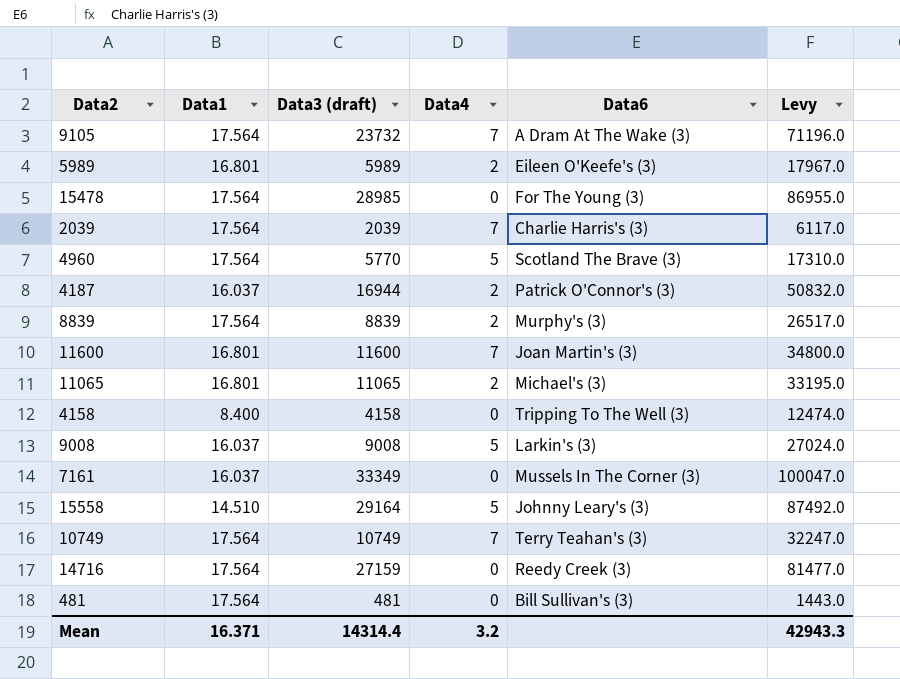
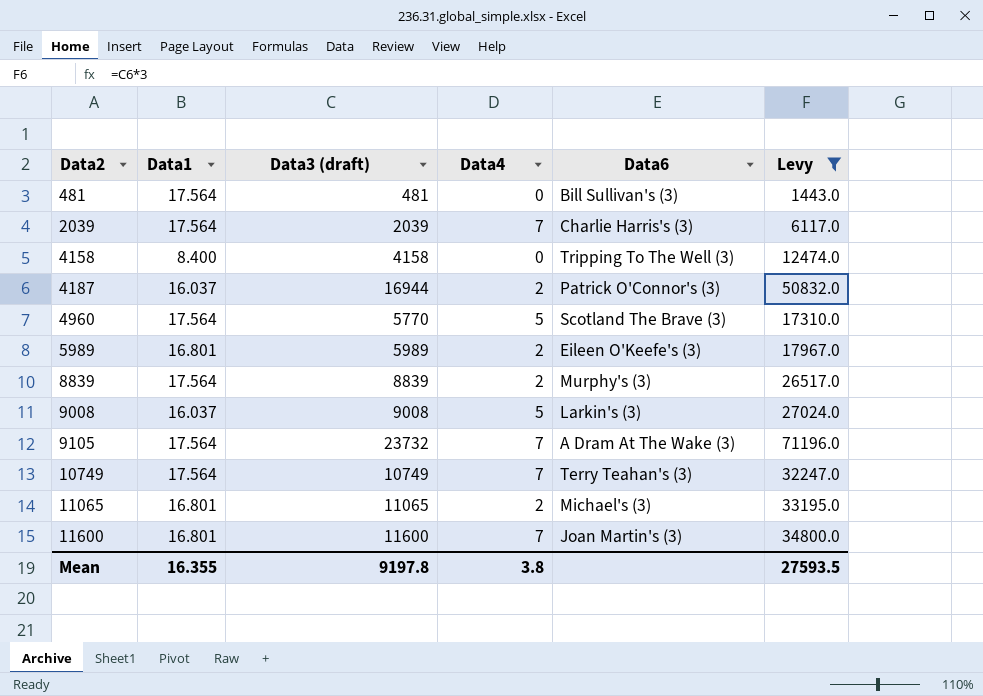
filter: none -> Levy <= 71196.0
row order: none -> Data2 ascending
Mean | Data1: 16.371 -> 16.355
Mean | Data3 (draft): 14314.4 -> 9197.8
Mean | Data4: 3.2 -> 3.8
Mean | Levy: 42943.3 -> 27593.5

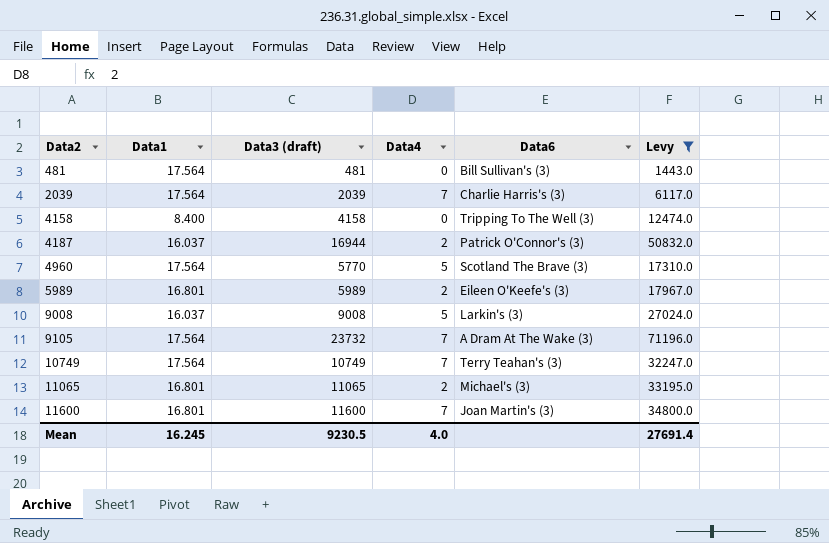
row 8839: 17.564 | 8839 | 2 | Murphy's (3) | 26517.0 -> none
Mean | Data1: 16.355 -> 16.245
Mean | Data3 (draft): 9197.8 -> 9230.5
Mean | Data4: 3.8 -> 4.0
Mean | Levy: 27593.5 -> 27691.4

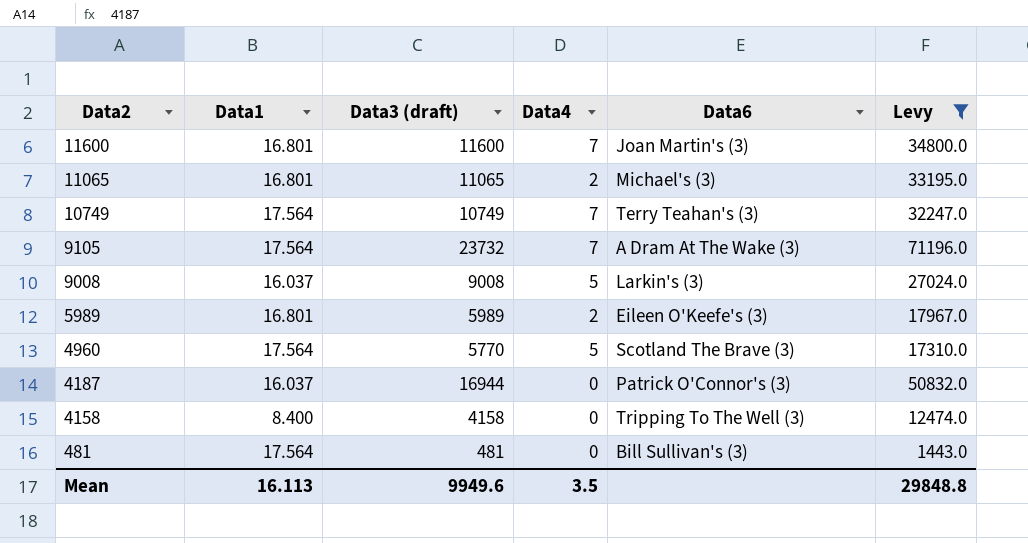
row order: Data2 ascending -> Data2 descending
row 2039: 17.564 | 2039 | 7 | Charlie Harris's (3) | 6117.0 -> none
4187 | Data4: 2 -> 0
Mean | Data1: 16.245 -> 16.113
Mean | Data3 (draft): 9230.5 -> 9949.6
Mean | Data4: 4.0 -> 3.5
Mean | Levy: 27691.4 -> 29848.8

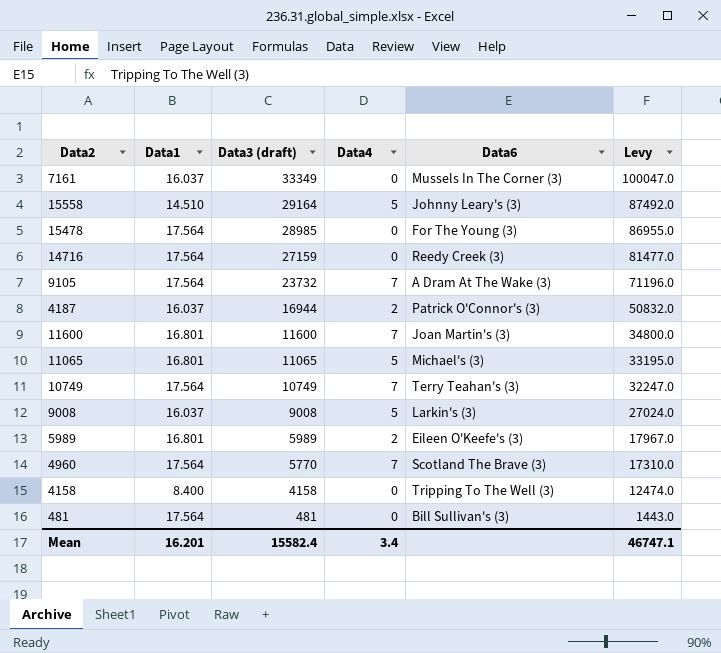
filter: Levy <= 71196.0 -> none
row order: Data2 descending -> Data3 (draft) descending
4187 | Data4: 0 -> 2
11065 | Data4: 2 -> 5
4960 | Data4: 5 -> 7
Mean | Data1: 16.113 -> 16.201
Mean | Data3 (draft): 9949.6 -> 15582.4
Mean | Data4: 3.5 -> 3.4
Mean | Levy: 29848.8 -> 46747.1

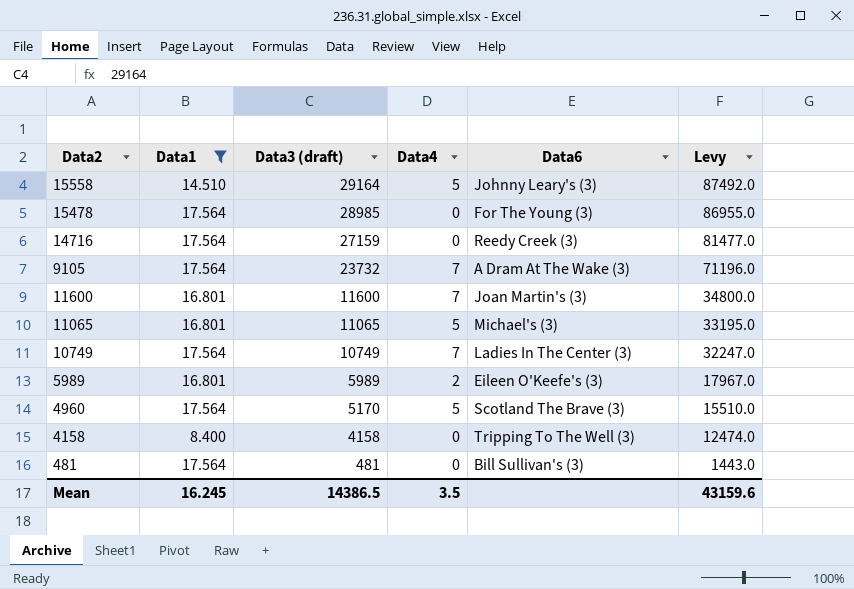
filter: none -> Data1 != 16.037
10749 | Data6: Terry Teahan's (3) -> Ladies In The Center (3)
4960 | Data3 (draft): 5770 -> 5170
4960 | Data4: 7 -> 5
4960 | Levy: 17310.0 -> 15510.0
Mean | Data1: 16.201 -> 16.245
Mean | Data3 (draft): 15582.4 -> 14386.5
Mean | Data4: 3.4 -> 3.5
Mean | Levy: 46747.1 -> 43159.6

